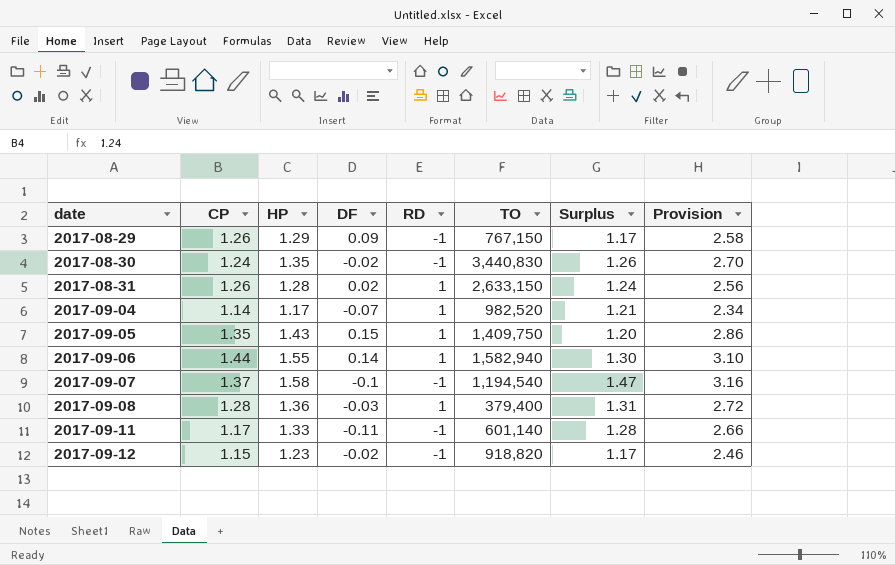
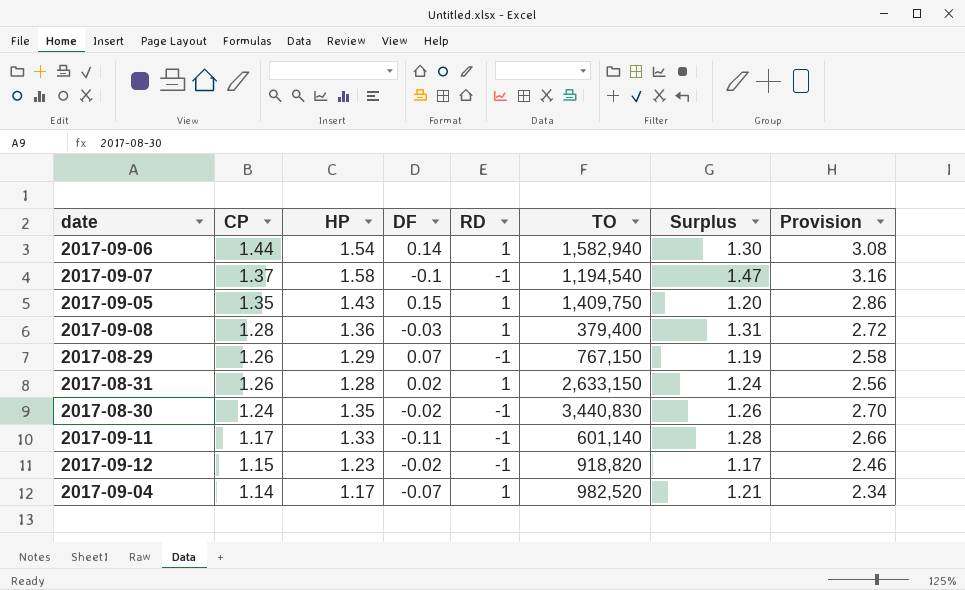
row order: date ascending -> CP descending
2017-09-06 | HP: 1.55 -> 1.54
2017-09-06 | Provision: 3.10 -> 3.08
2017-08-29 | DF: 0.09 -> 0.07
2017-08-29 | Surplus: 1.17 -> 1.19

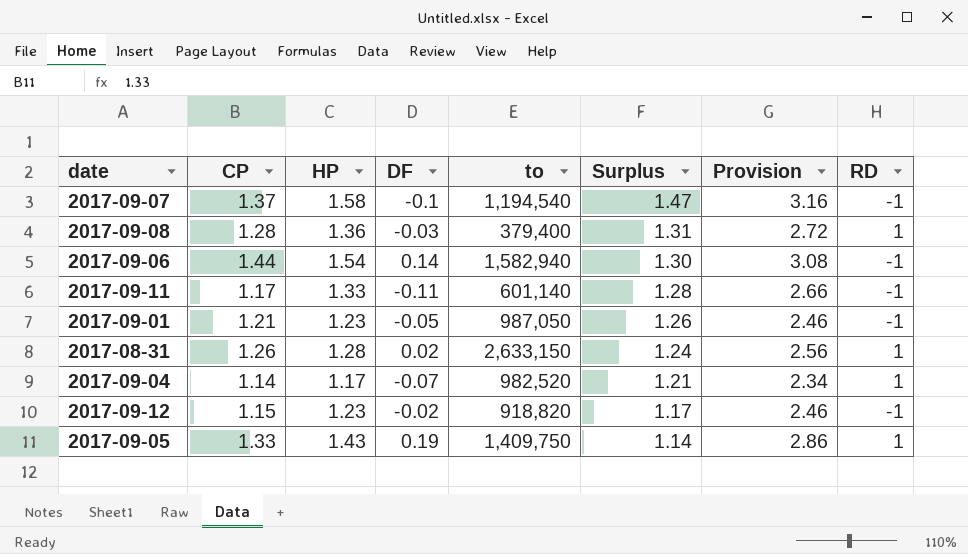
row order: CP descending -> Surplus descending
column name: TO -> to
column RD | position: 5 -> 8
row 2017-08-29: 1.26 | 1.29 | 0.07 | -1 | 767,150 | 1.19 | 2.58 -> none
row 2017-08-30: 1.24 | 1.35 | -0.02 | -1 | 3,440,830 | 1.26 | 2.70 -> none
2017-09-06 | RD: 1 -> -1
row 2017-09-01: none -> 1.21 | 1.23 | -0.05 | 987,050 | 1.26 | 2.46 | -1
2017-09-05 | CP: 1.35 -> 1.33
2017-09-05 | DF: 0.15 -> 0.19
2017-09-05 | Surplus: 1.20 -> 1.14

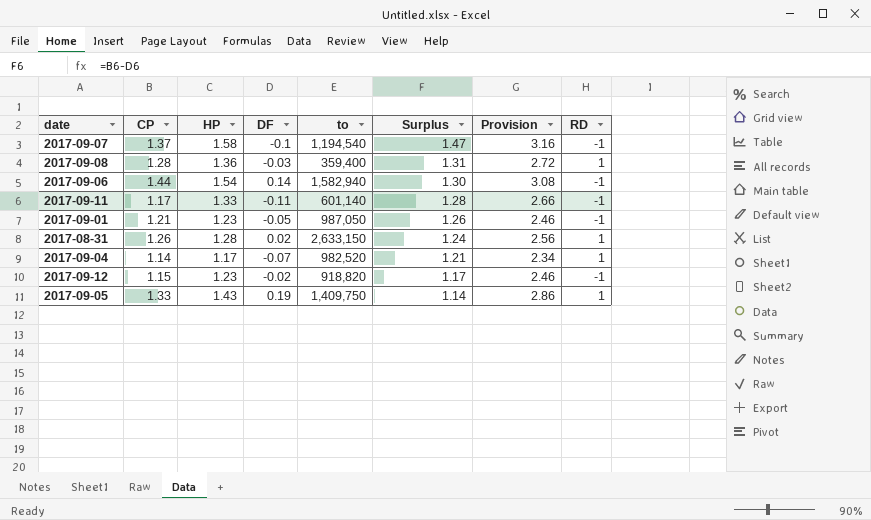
2017-09-08 | to: 379,400 -> 359,400

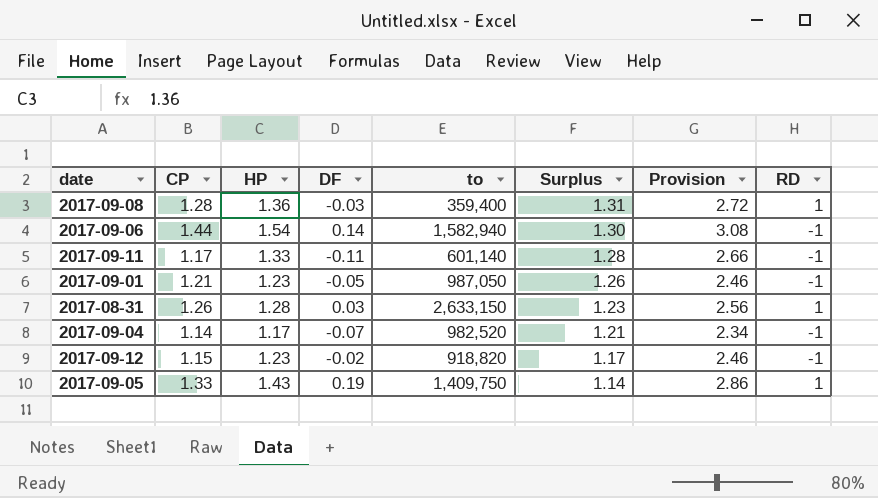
row 2017-09-07: 1.37 | 1.58 | -0.1 | 1,194,540 | 1.47 | 3.16 | -1 -> none
2017-08-31 | DF: 0.02 -> 0.03
2017-08-31 | Surplus: 1.24 -> 1.23
2017-09-04 | RD: 1 -> -1

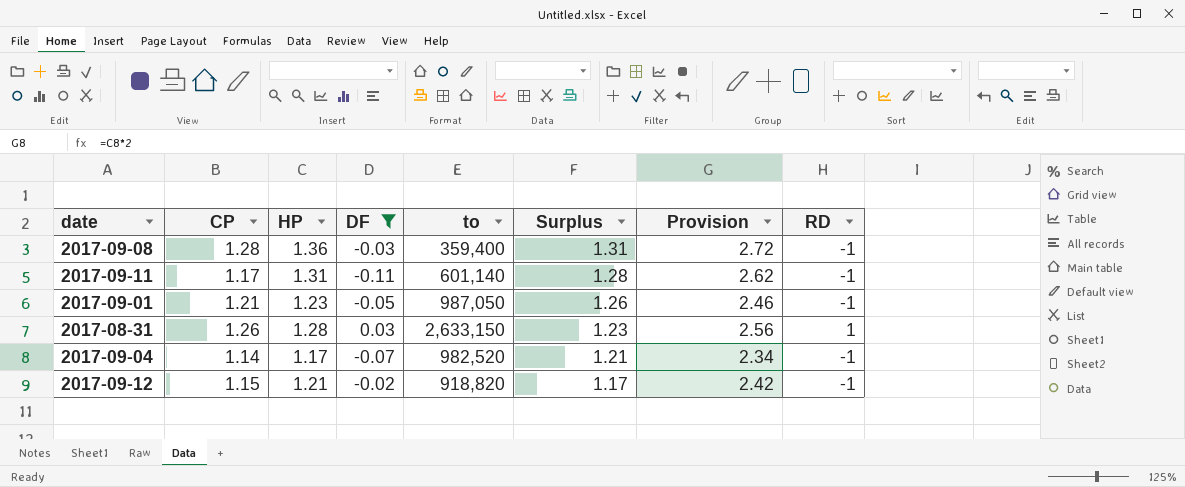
filter: none -> DF <= 0.03
2017-09-08 | RD: 1 -> -1
2017-09-11 | HP: 1.33 -> 1.31
2017-09-11 | Provision: 2.66 -> 2.62
2017-09-12 | HP: 1.23 -> 1.21
2017-09-12 | Provision: 2.46 -> 2.42

